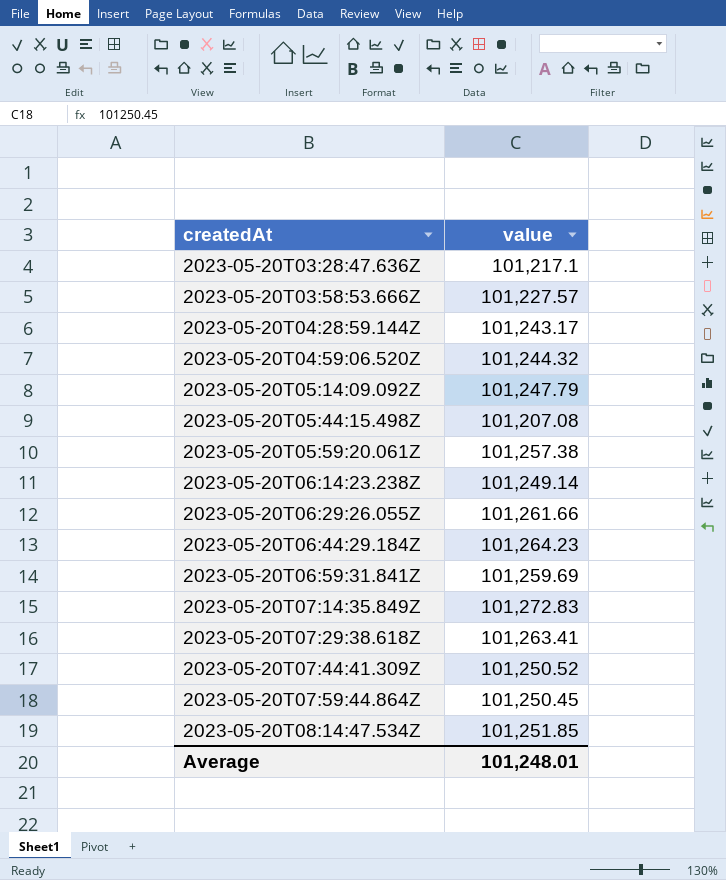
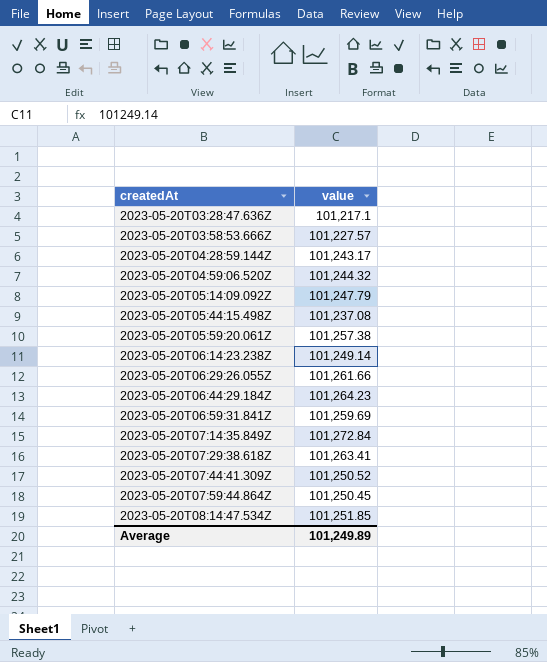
2023-05-20T05:44:15.498Z | value: 101,207.08 -> 101,237.08
2023-05-20T07:14:35.849Z | value: 101,272.83 -> 101,272.84
Average | value: 101,248.01 -> 101,249.89

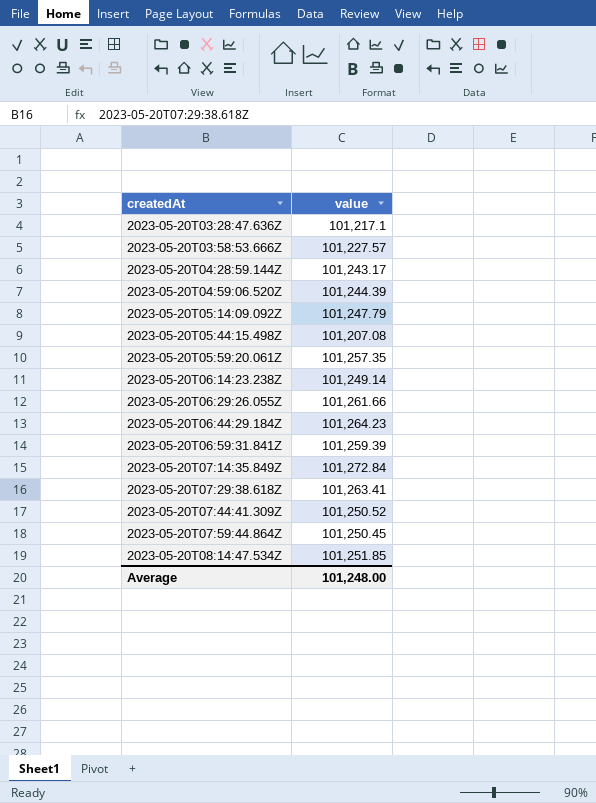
2023-05-20T04:59:06.520Z | value: 101,244.32 -> 101,244.39
2023-05-20T05:44:15.498Z | value: 101,237.08 -> 101,207.08
2023-05-20T05:59:20.061Z | value: 101,257.38 -> 101,257.35
2023-05-20T06:59:31.841Z | value: 101,259.69 -> 101,259.39
Average | value: 101,249.89 -> 101,248.00

